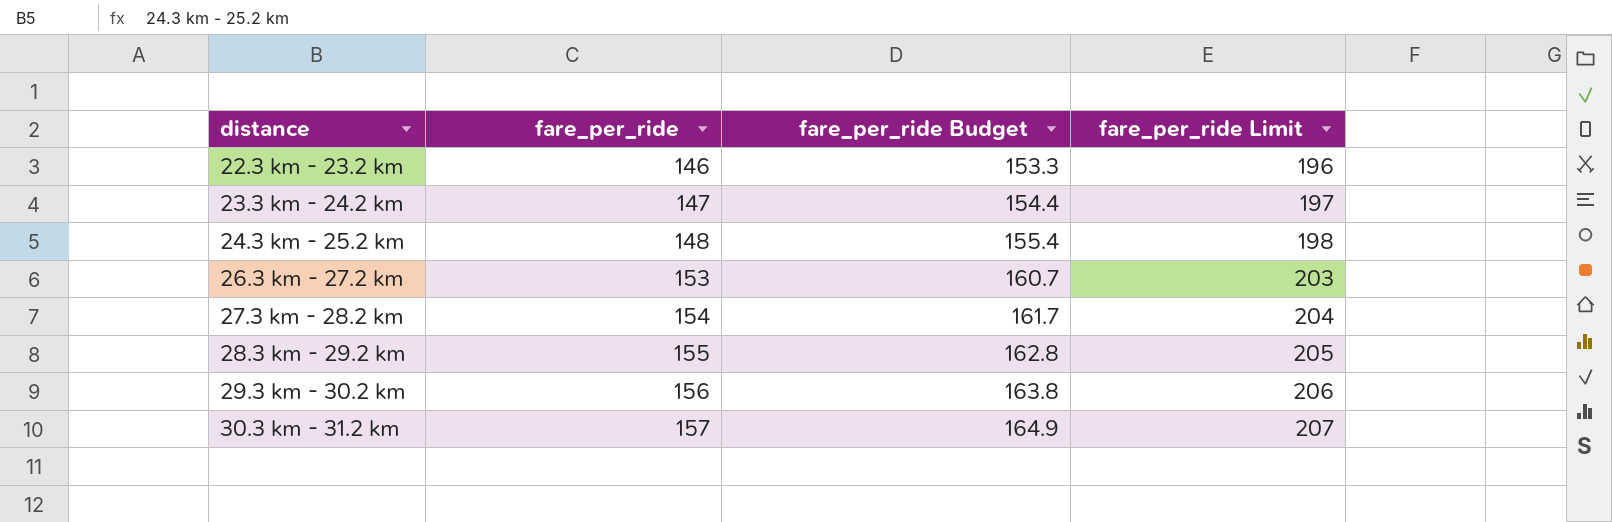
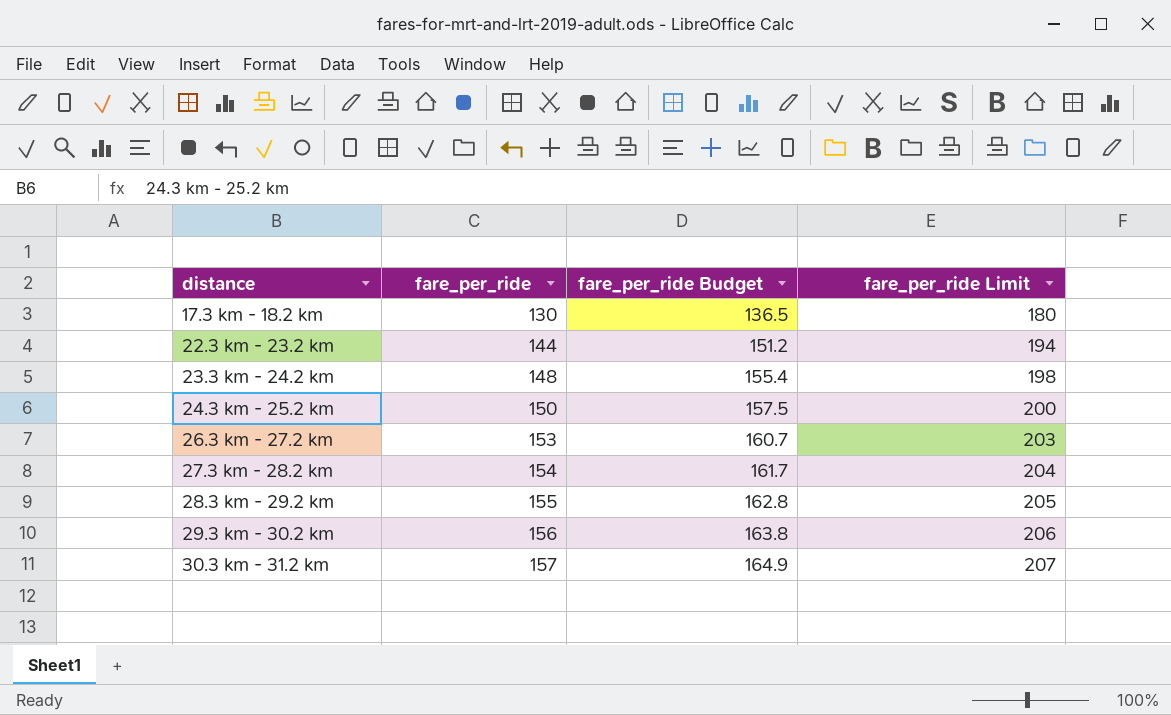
row 17.3 km - 18.2 km: none -> 130 | 136.5 | 180
22.3 km - 23.2 km | fare_per_ride: 146 -> 144
22.3 km - 23.2 km | fare_per_ride Budget: 153.3 -> 151.2
22.3 km - 23.2 km | fare_per_ride Limit: 196 -> 194
23.3 km - 24.2 km | fare_per_ride: 147 -> 148
23.3 km - 24.2 km | fare_per_ride Budget: 154.4 -> 155.4
23.3 km - 24.2 km | fare_per_ride Limit: 197 -> 198
24.3 km - 25.2 km | fare_per_ride: 148 -> 150
24.3 km - 25.2 km | fare_per_ride Budget: 155.4 -> 157.5
24.3 km - 25.2 km | fare_per_ride Limit: 198 -> 200

